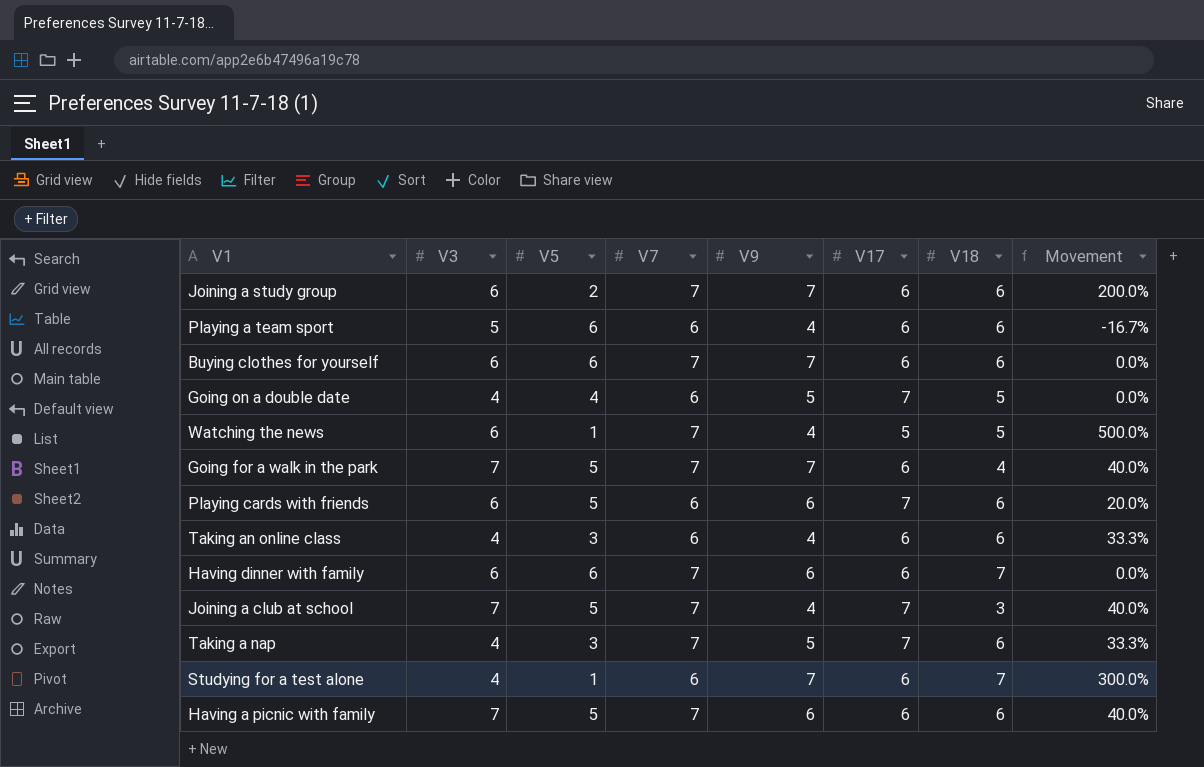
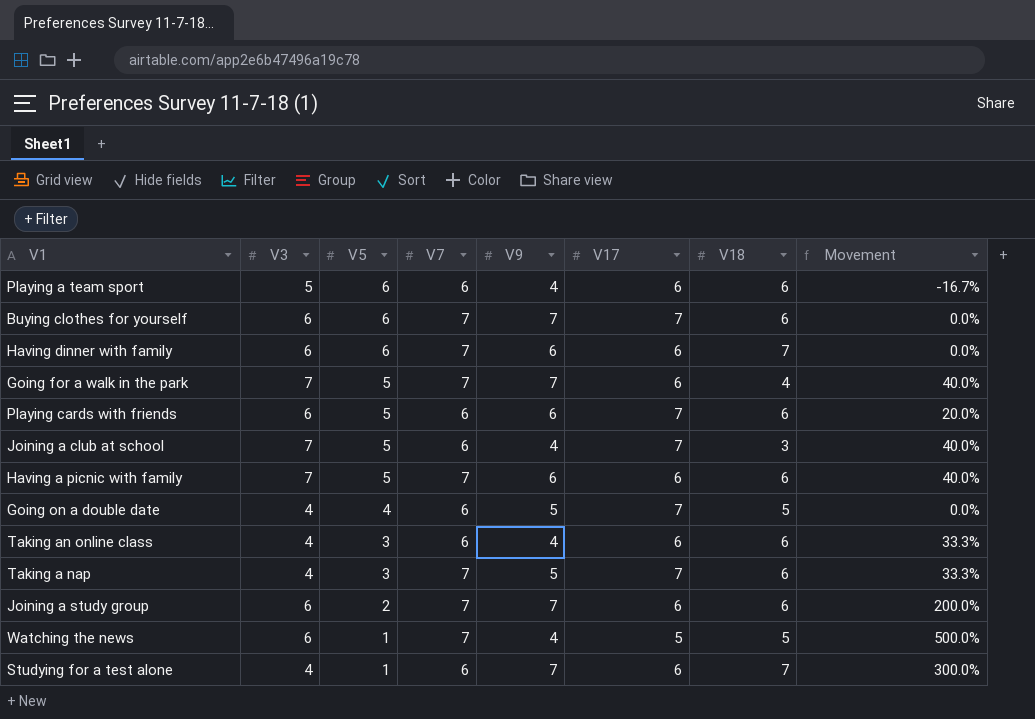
row order: none -> V5 descending
Buying clothes for yourself | V17: 6 -> 7
Joining a club at school | V7: 7 -> 6

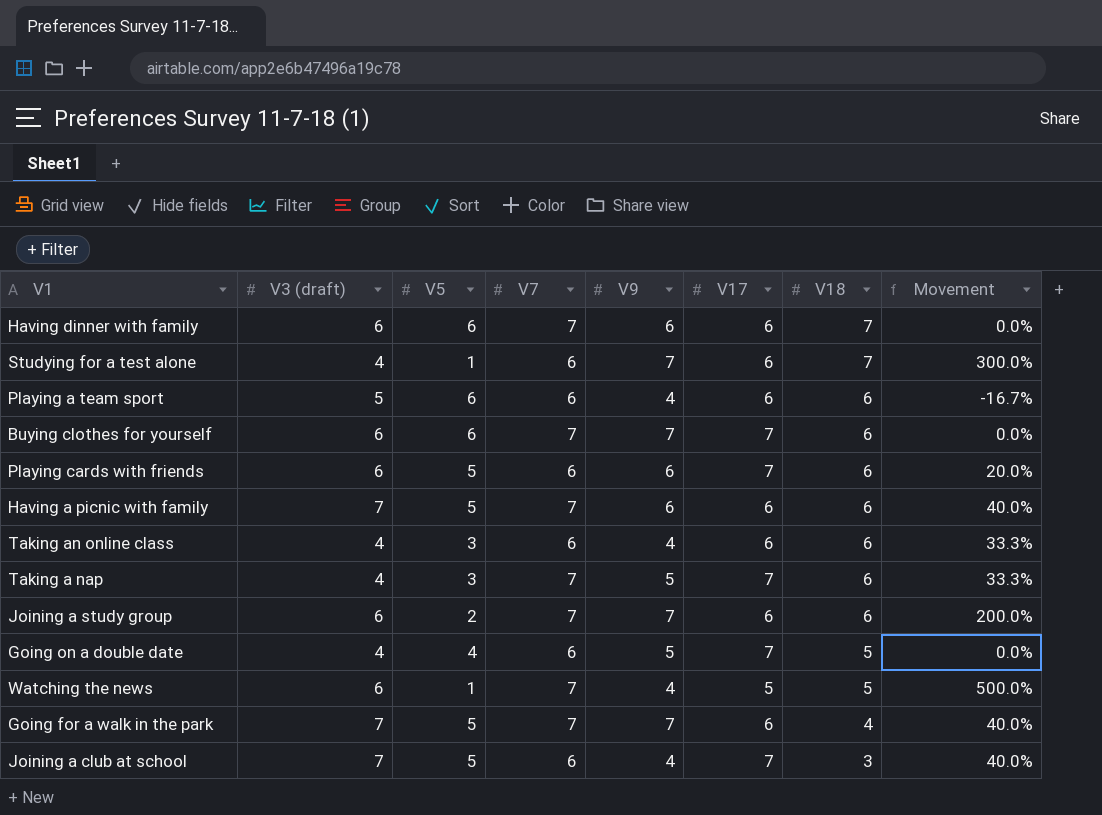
row order: V5 descending -> V18 descending
column name: V3 -> V3 (draft)

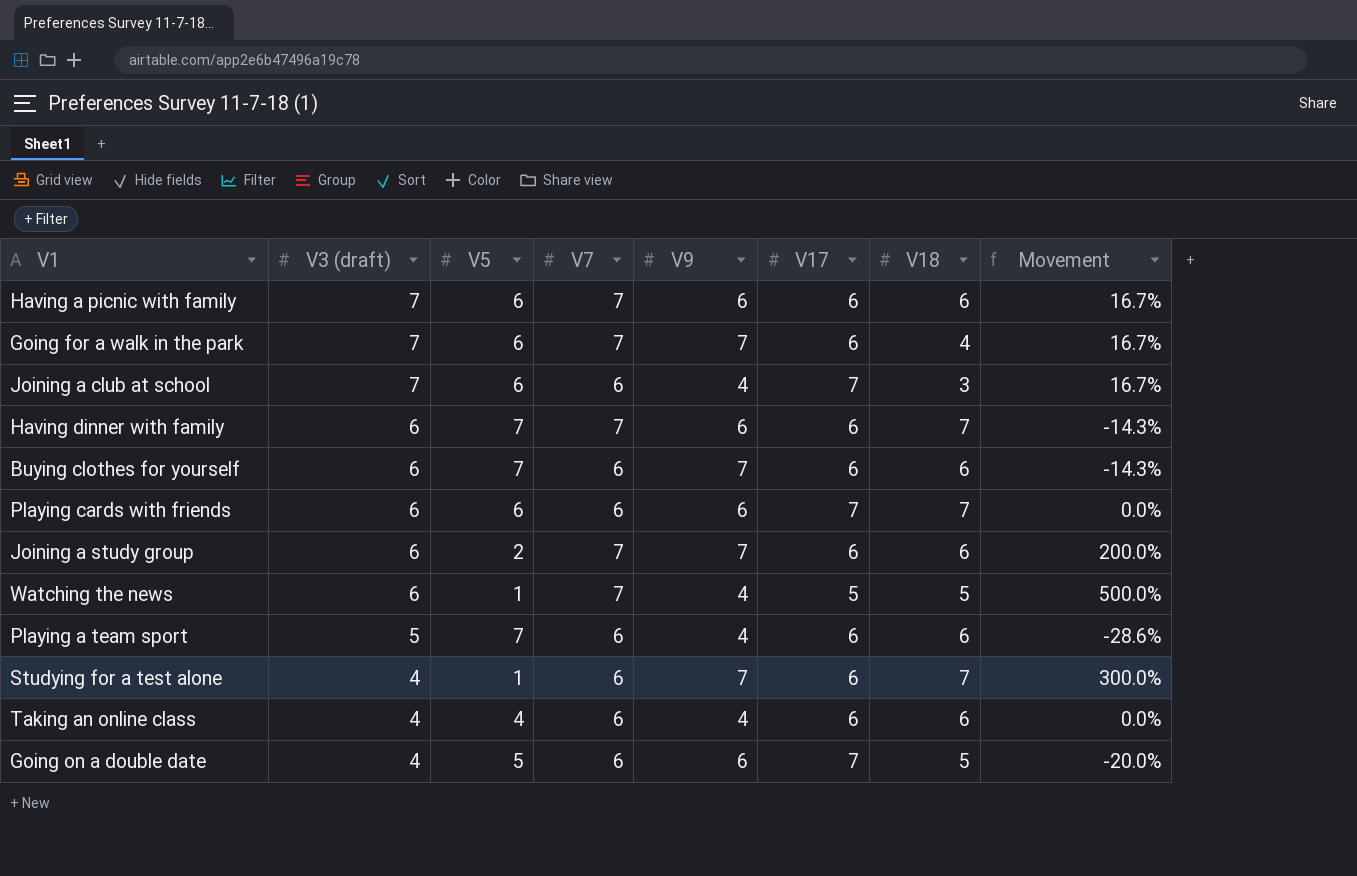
row order: V18 descending -> V3 (draft) descending
row Taking a nap: 4 | 3 | 7 | 5 | 7 | 6 | 33.3% -> none
Having a picnic with family | V5: 5 -> 6
Having a picnic with family | Movement: 40.0% -> 16.7%
Going for a walk in the park | V5: 5 -> 6
Going for a walk in the park | Movement: 40.0% -> 16.7%
Joining a club at school | V5: 5 -> 6
Joining a club at school | Movement: 40.0% -> 16.7%
Having dinner with family | V5: 6 -> 7
Having dinner with family | Movement: 0.0% -> -14.3%
Buying clothes for yourself | V5: 6 -> 7
Buying clothes for yourself | V7: 7 -> 6
Buying clothes for yourself | V17: 7 -> 6
Buying clothes for yourself | Movement: 0.0% -> -14.3%
Playing cards with friends | V5: 5 -> 6
Playing cards with friends | V18: 6 -> 7
Playing cards with friends | Movement: 20.0% -> 0.0%
Playing a team sport | V5: 6 -> 7
Playing a team sport | Movement: -16.7% -> -28.6%
Taking an online class | V5: 3 -> 4
Taking an online class | Movement: 33.3% -> 0.0%
Going on a double date | V5: 4 -> 5
Going on a double date | V9: 5 -> 6
Going on a double date | Movement: 0.0% -> -20.0%

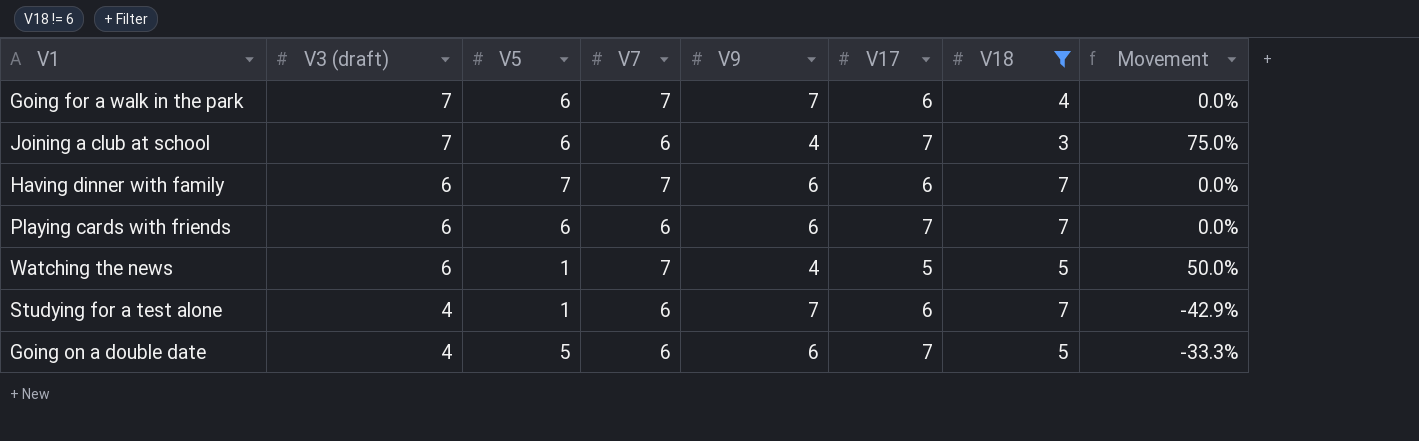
filter: none -> V18 != 6
column Movement | formula: ([V3 (draft)] - [V5]) / [V5] -> ([V3 (draft)] - [V9]) / [V9]

